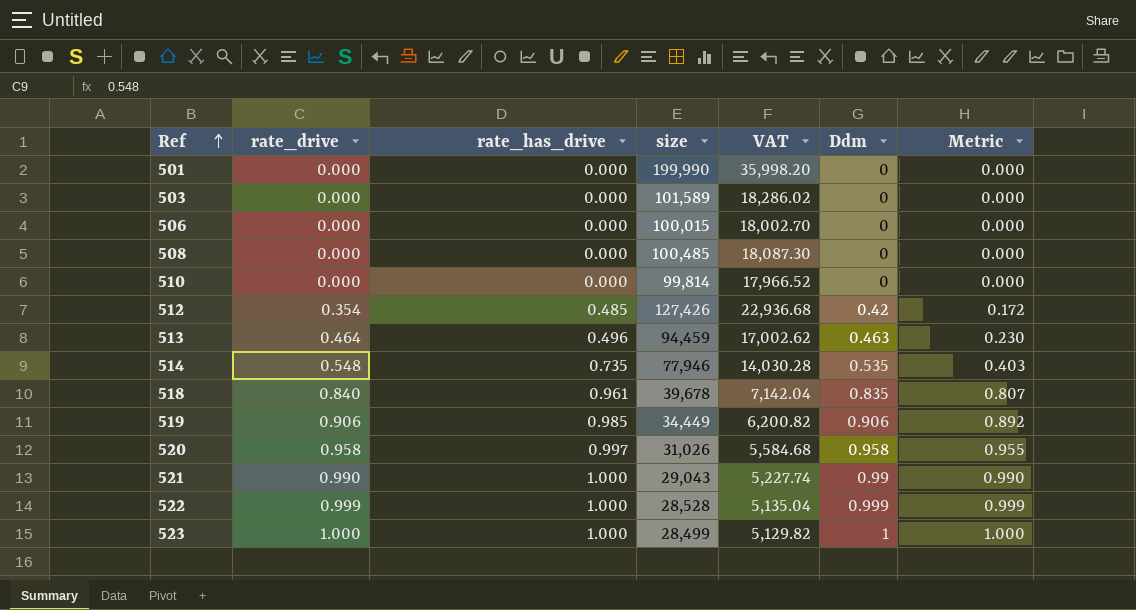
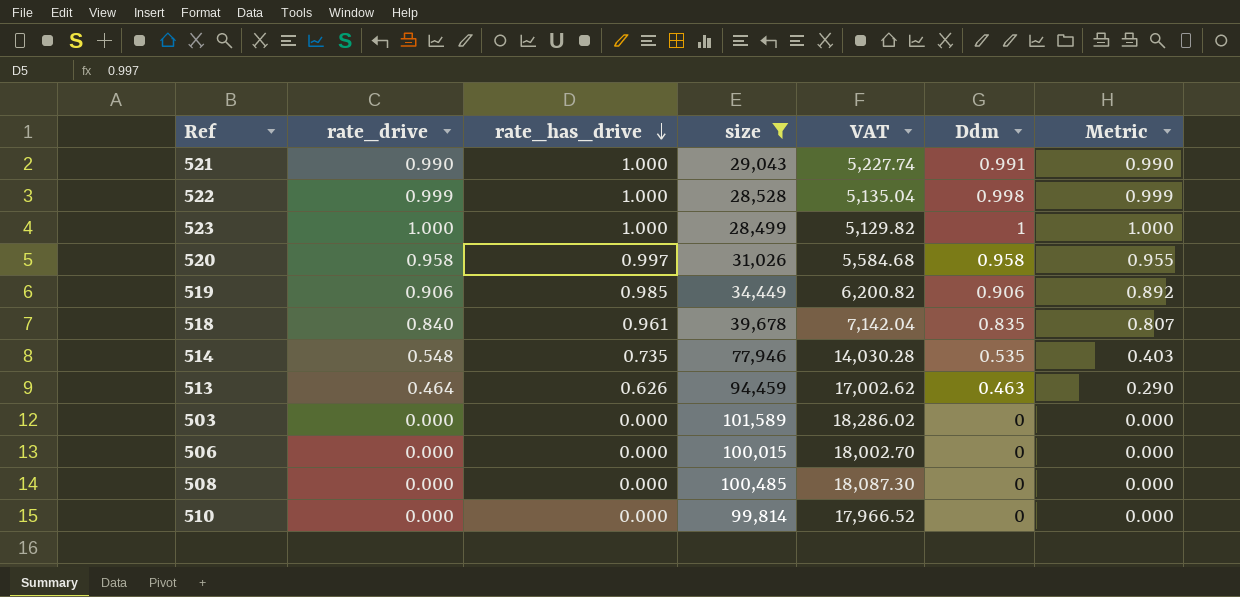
filter: none -> size <= 101,589
row order: Ref ascending -> rate_has_drive descending
521 | Ddm: 0.99 -> 0.991
522 | Ddm: 0.999 -> 0.998
513 | rate_has_drive: 0.496 -> 0.626
513 | Metric: 0.230 -> 0.290

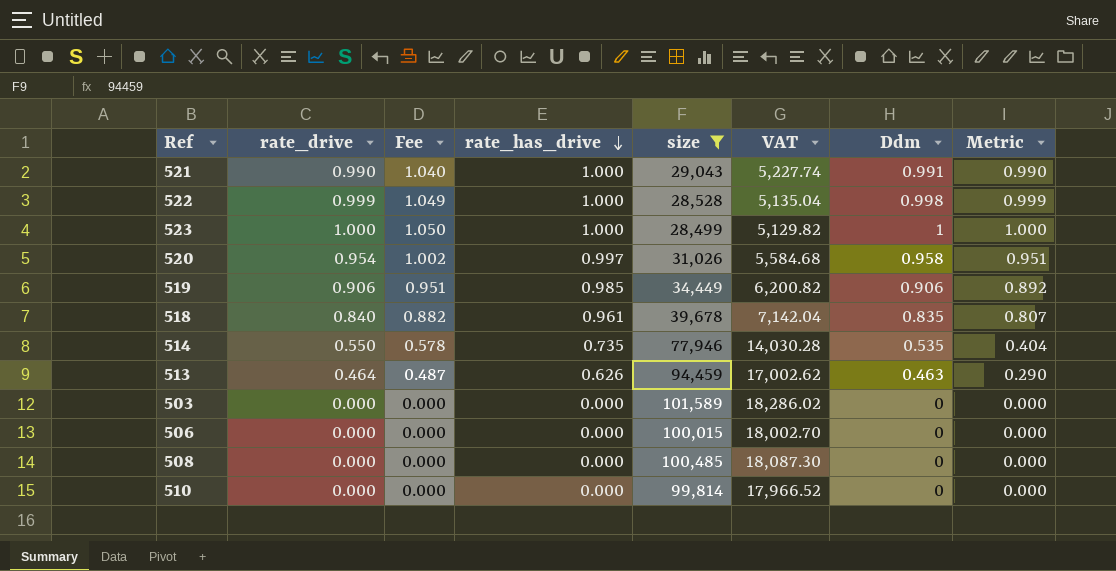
column Fee | formula: none -> [rate_drive] * 1.05
520 | rate_drive: 0.958 -> 0.954
520 | Metric: 0.955 -> 0.951
514 | rate_drive: 0.548 -> 0.550
514 | Metric: 0.403 -> 0.404

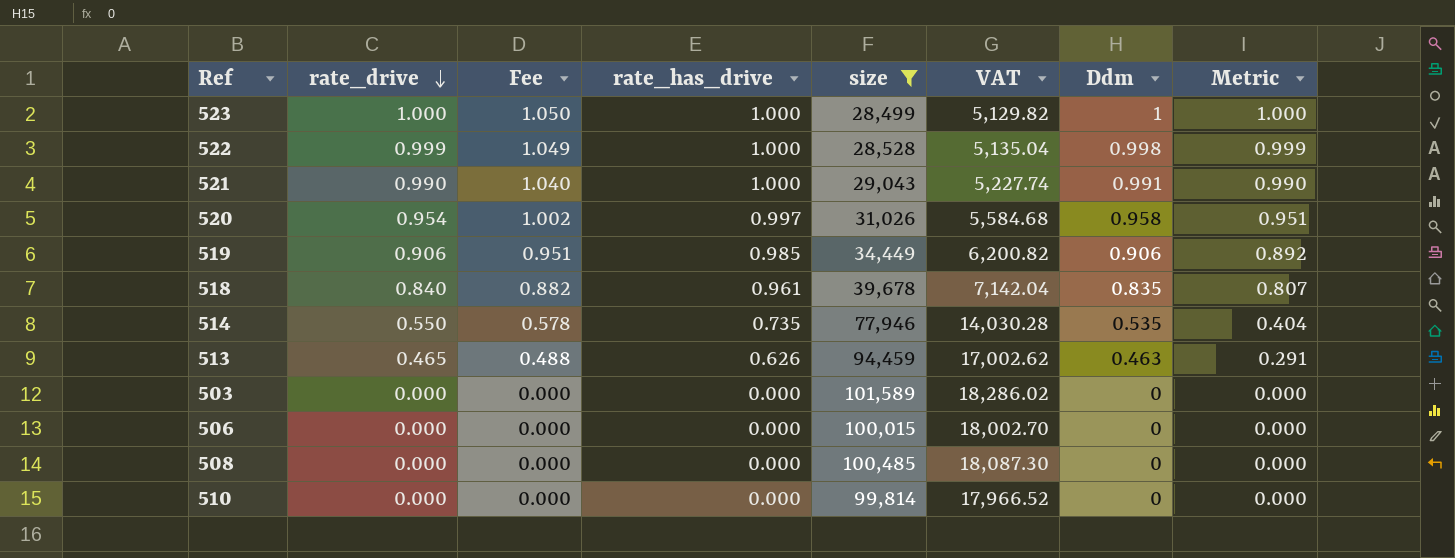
row order: rate_has_drive descending -> rate_drive descending
513 | rate_drive: 0.464 -> 0.465
513 | Fee: 0.487 -> 0.488
513 | Metric: 0.290 -> 0.291

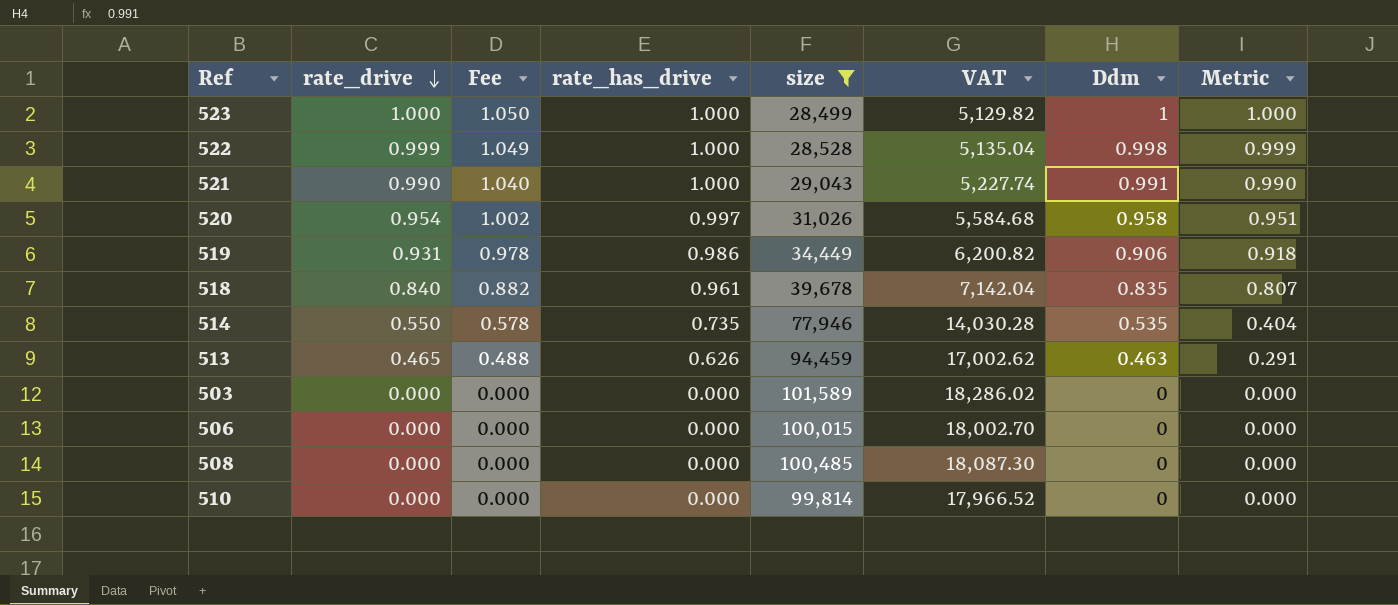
519 | rate_drive: 0.906 -> 0.931
519 | Fee: 0.951 -> 0.978
519 | rate_has_drive: 0.985 -> 0.986
519 | Metric: 0.892 -> 0.918

